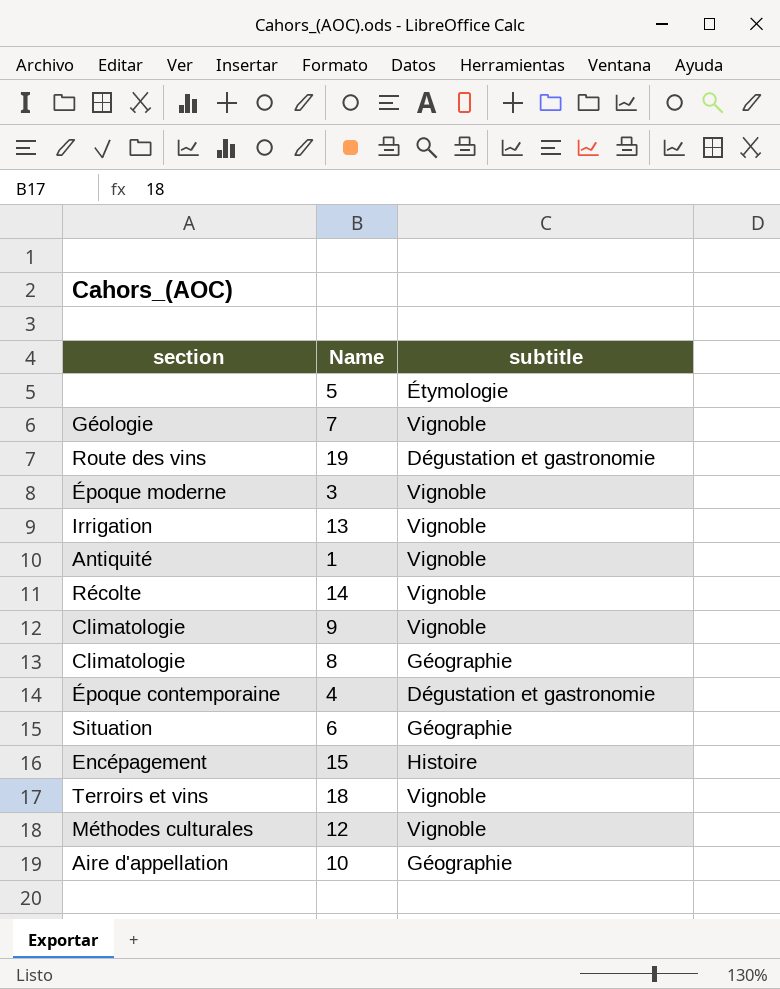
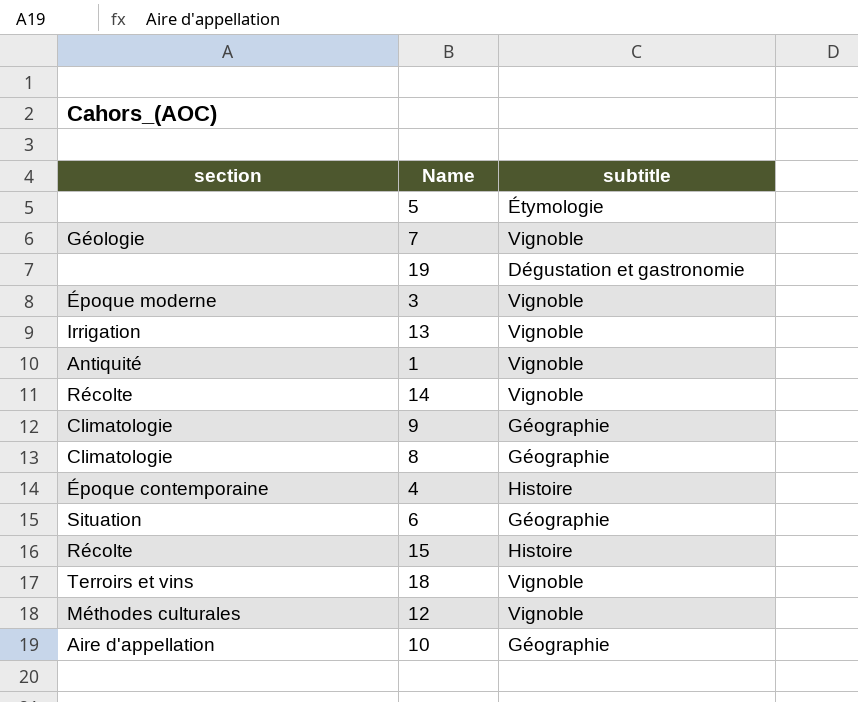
19 | section: Route des vins -> none
9 | subtitle: Vignoble -> Géographie
4 | subtitle: Dégustation et gastronomie -> Histoire
15 | section: Encépagement -> Récolte

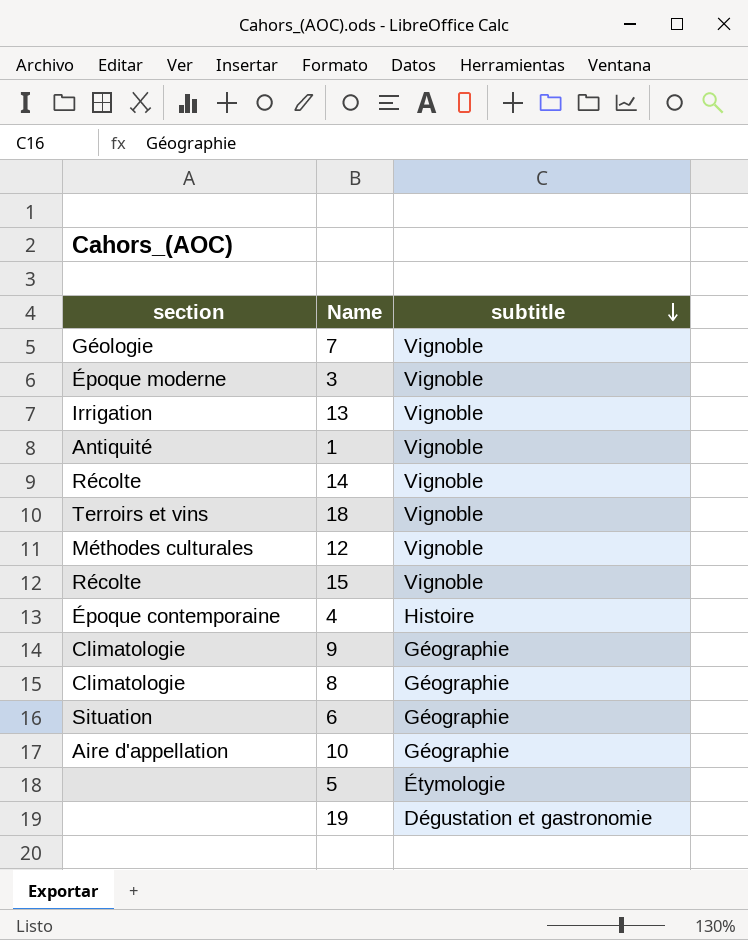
row order: none -> subtitle descending
15 | subtitle: Histoire -> Vignoble

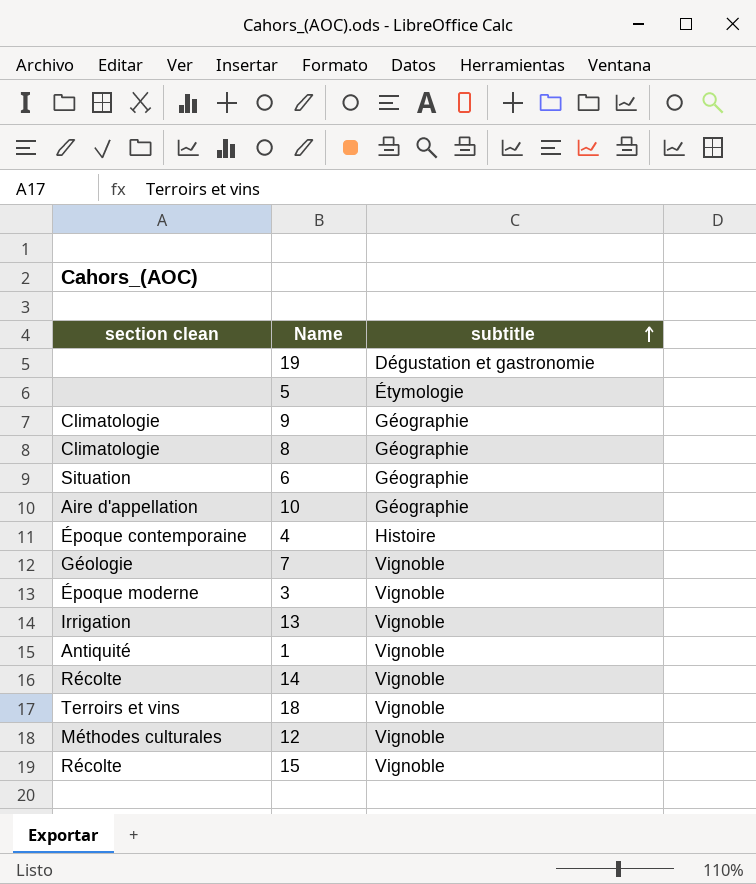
row order: subtitle descending -> subtitle ascending
column name: section -> section clean

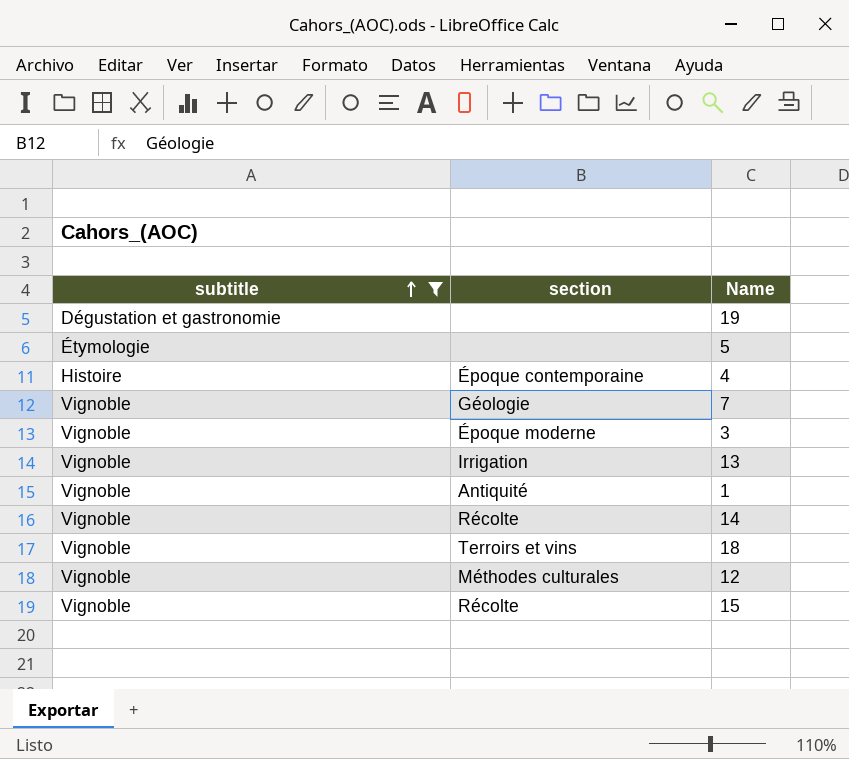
filter: none -> subtitle != Géographie
column subtitle | position: 3 -> 1
column name: section clean -> section

